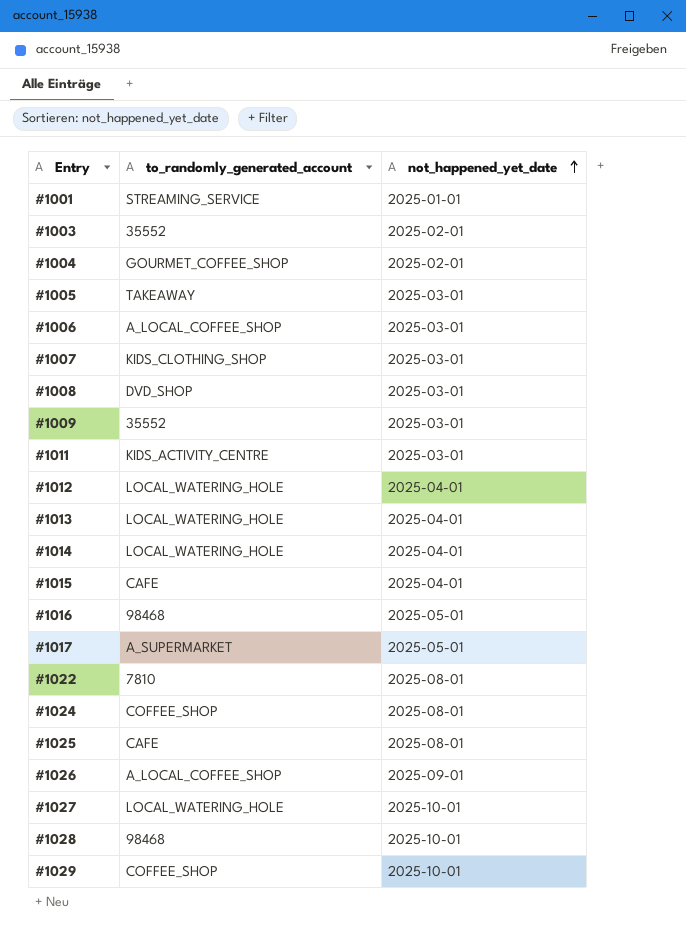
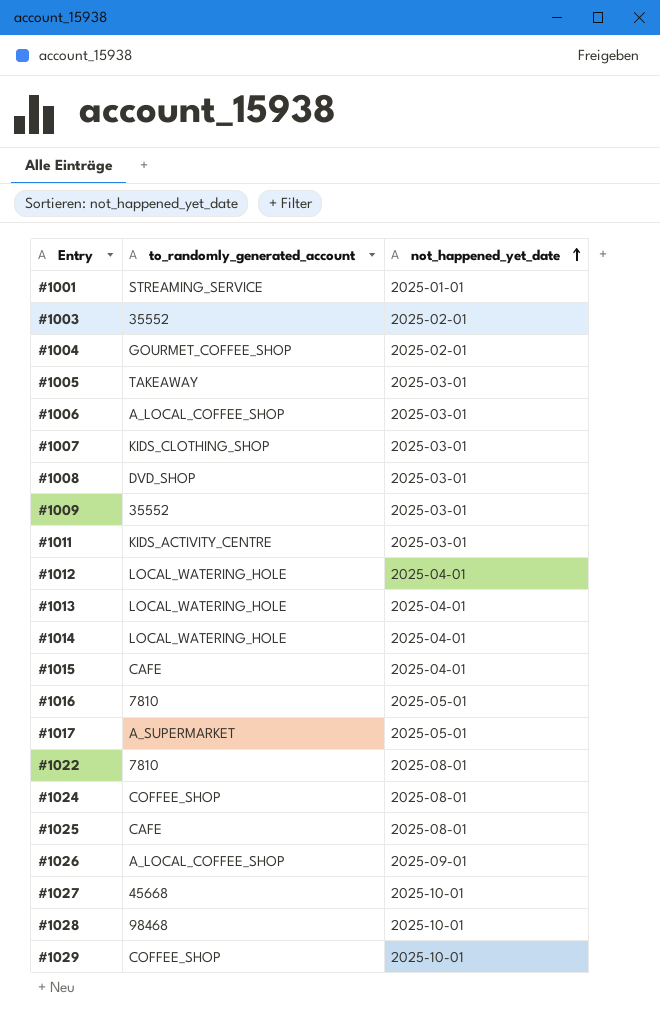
#1016 | to_randomly_generated_account: 98468 -> 7810
#1027 | to_randomly_generated_account: LOCAL_WATERING_HOLE -> 45668

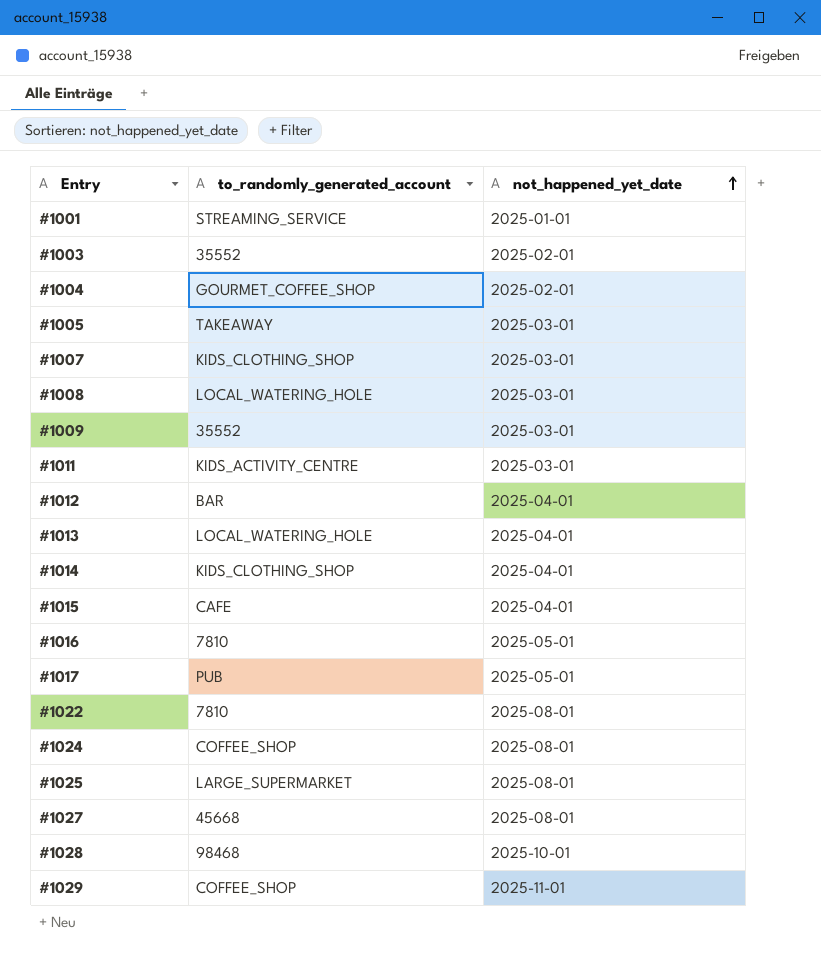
row #1006: A_LOCAL_COFFEE_SHOP | 2025-03-01 -> none
row #1026: A_LOCAL_COFFEE_SHOP | 2025-09-01 -> none
#1008 | to_randomly_generated_account: DVD_SHOP -> LOCAL_WATERING_HOLE
#1012 | to_randomly_generated_account: LOCAL_WATERING_HOLE -> BAR
#1014 | to_randomly_generated_account: LOCAL_WATERING_HOLE -> KIDS_CLOTHING_SHOP
#1017 | to_randomly_generated_account: A_SUPERMARKET -> PUB
#1025 | to_randomly_generated_account: CAFE -> LARGE_SUPERMARKET
#1027 | not_happened_yet_date: 2025-10-01 -> 2025-08-01
#1029 | not_happened_yet_date: 2025-10-01 -> 2025-11-01

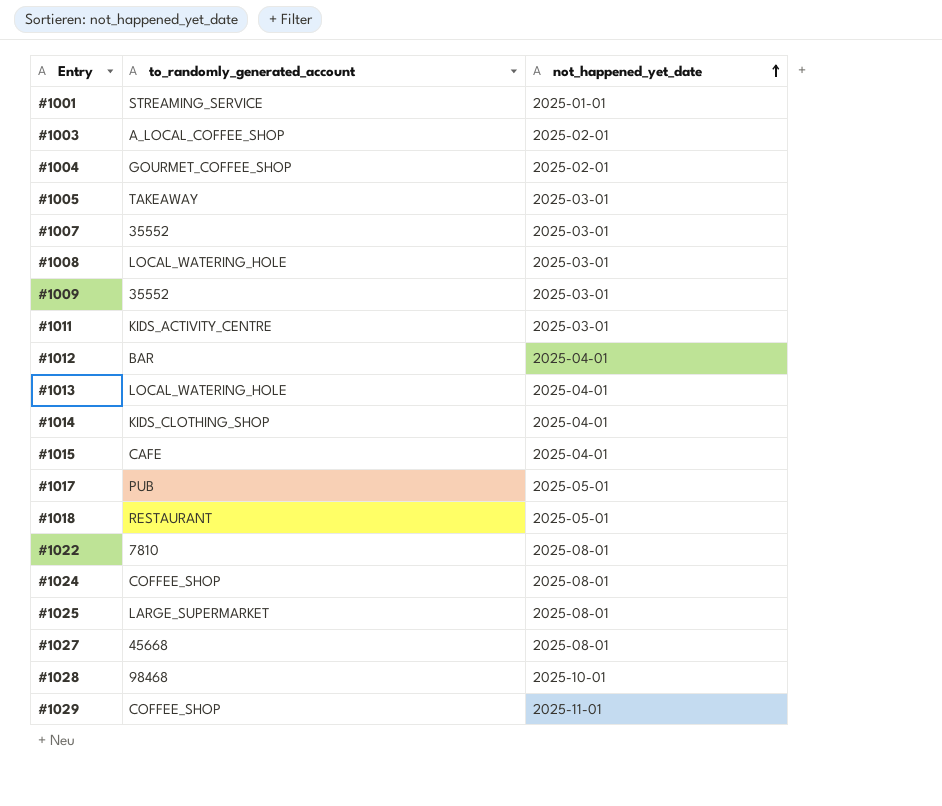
row #1016: 7810 | 2025-05-01 -> none
#1003 | to_randomly_generated_account: 35552 -> A_LOCAL_COFFEE_SHOP
#1007 | to_randomly_generated_account: KIDS_CLOTHING_SHOP -> 35552
row #1018: none -> RESTAURANT | 2025-05-01

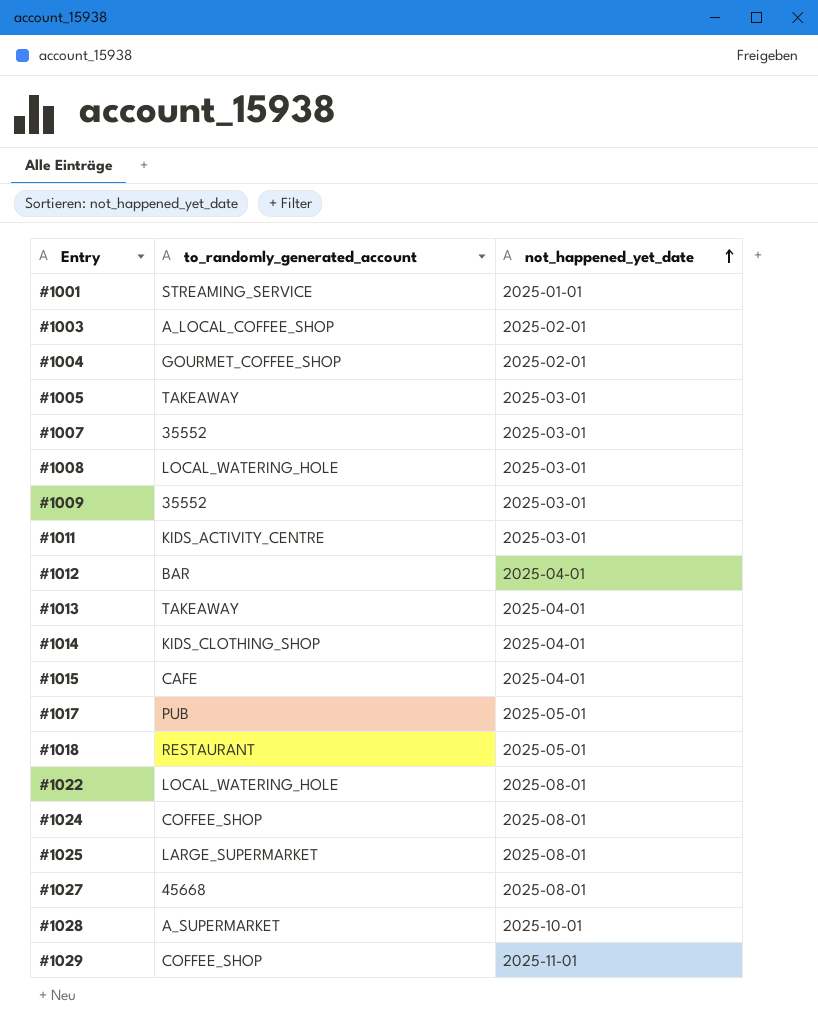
#1013 | to_randomly_generated_account: LOCAL_WATERING_HOLE -> TAKEAWAY
#1022 | to_randomly_generated_account: 7810 -> LOCAL_WATERING_HOLE
#1028 | to_randomly_generated_account: 98468 -> A_SUPERMARKET

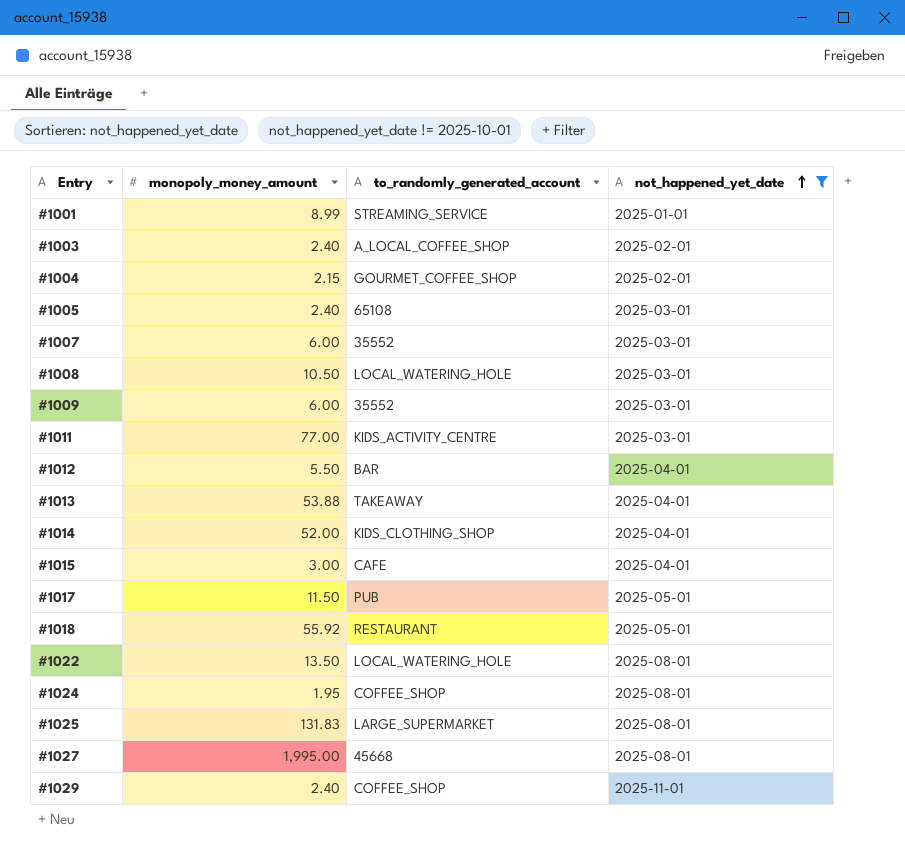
filter: none -> not_happened_yet_date != 2025-10-01
column monopoly_money_amount | position: none -> 2
#1005 | to_randomly_generated_account: TAKEAWAY -> 65108

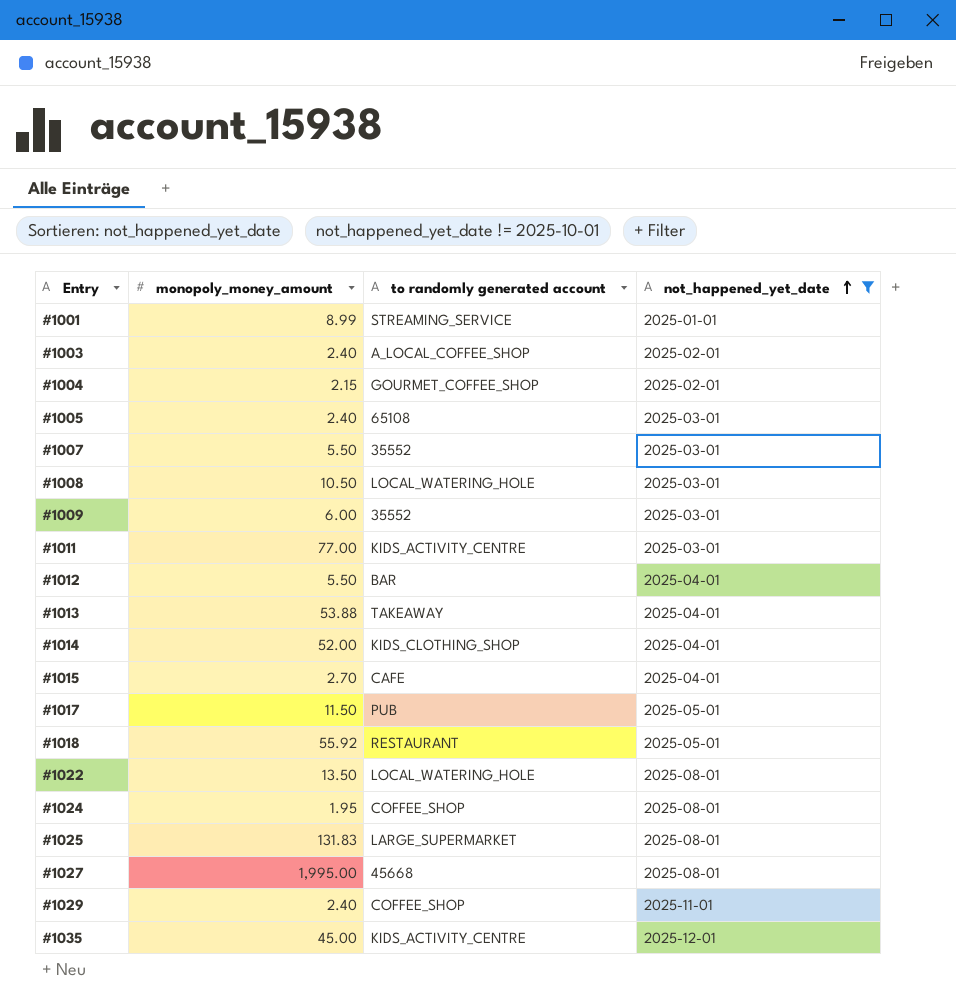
column name: to_randomly_generated_account -> to randomly generated account
#1007 | monopoly_money_amount: 6.00 -> 5.50
#1015 | monopoly_money_amount: 3.00 -> 2.70
row #1035: none -> 45.00 | KIDS_ACTIVITY_CENTRE | 2025-12-01

